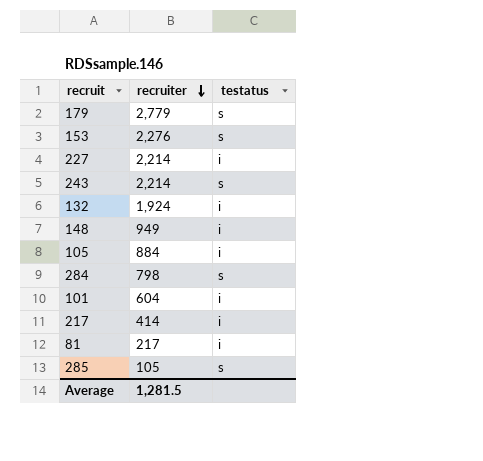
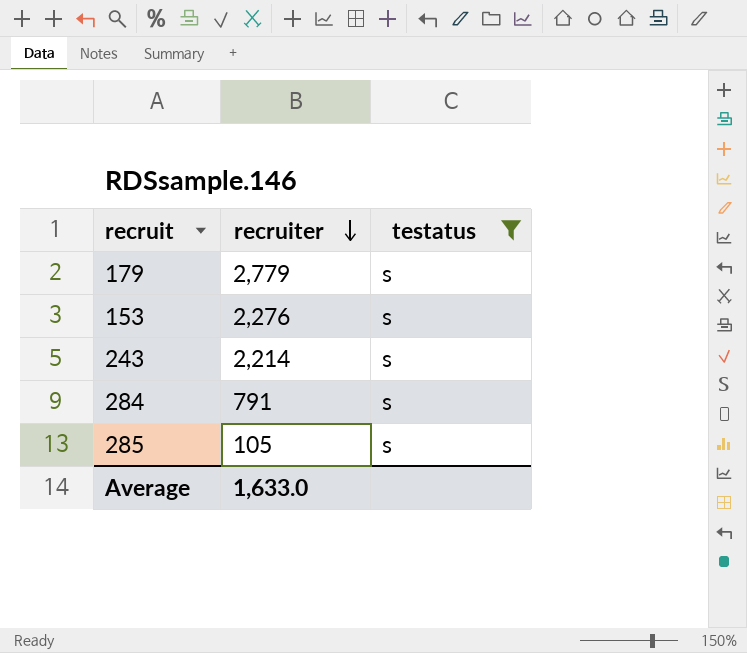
filter: none -> testatus = s
284 | recruiter: 798 -> 791
Average | recruiter: 1,281.5 -> 1,633.0

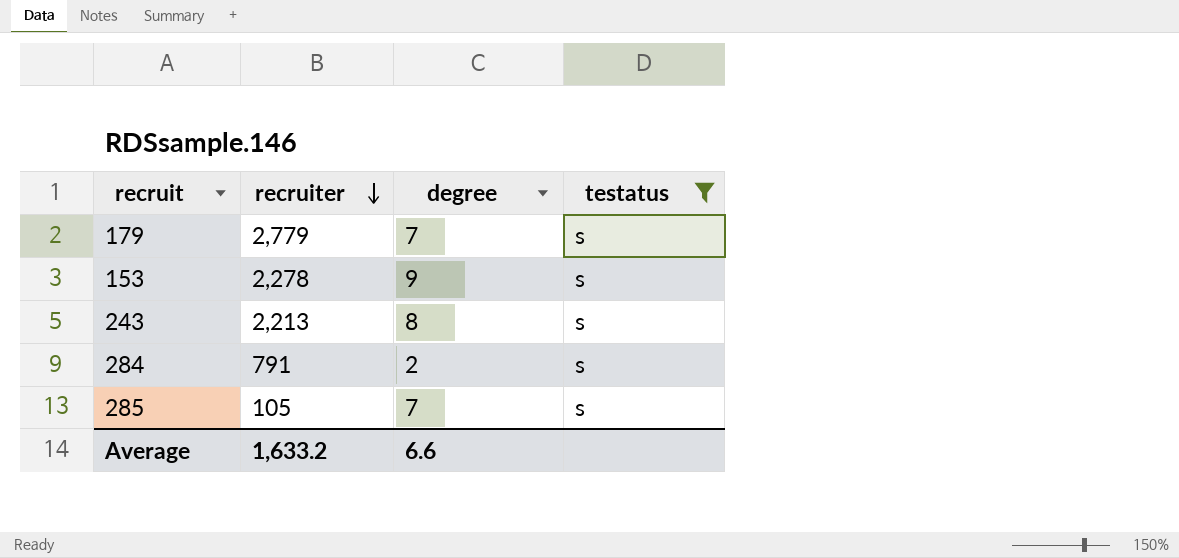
column degree | position: none -> 3
153 | recruiter: 2,276 -> 2,278
243 | recruiter: 2,214 -> 2,213
Average | recruiter: 1,633.0 -> 1,633.2

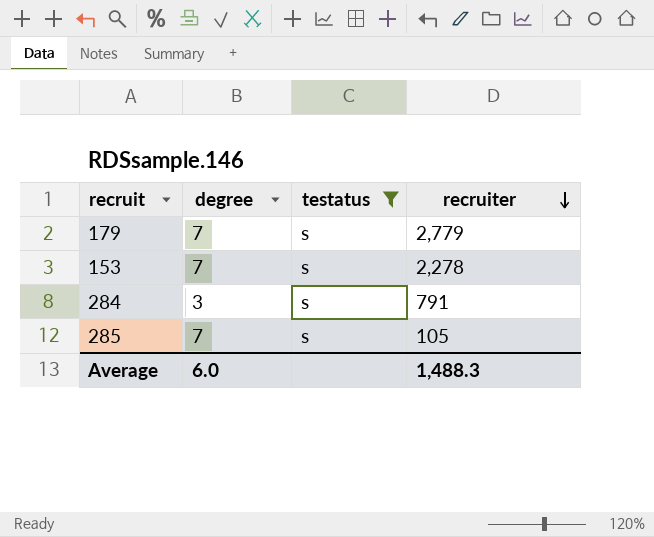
column recruiter | position: 2 -> 4
row 243: 2,213 | 8 | s -> none
153 | degree: 9 -> 7
284 | degree: 2 -> 3
Average | degree: 6.6 -> 6.0
Average | recruiter: 1,633.2 -> 1,488.3

